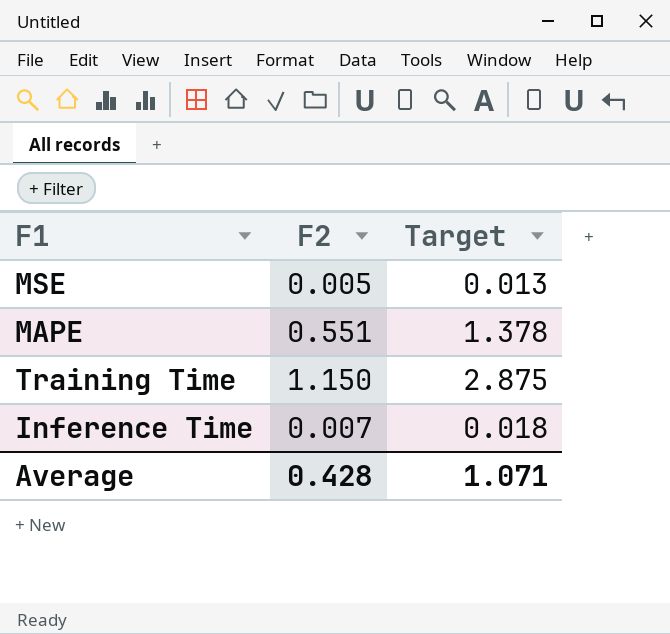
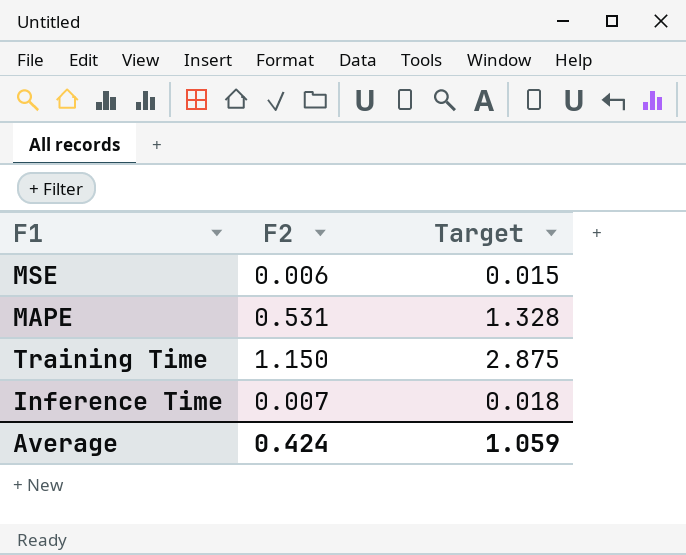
MSE | F2: 0.005 -> 0.006
MSE | Target: 0.013 -> 0.015
MAPE | F2: 0.551 -> 0.531
MAPE | Target: 1.378 -> 1.328
Average | F2: 0.428 -> 0.424
Average | Target: 1.071 -> 1.059

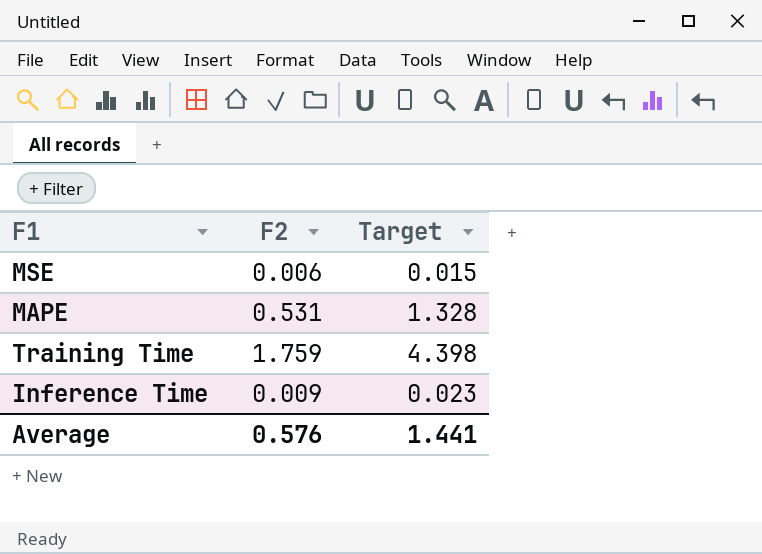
Training Time | F2: 1.150 -> 1.759
Training Time | Target: 2.875 -> 4.398
Inference Time | F2: 0.007 -> 0.009
Inference Time | Target: 0.018 -> 0.023
Average | F2: 0.424 -> 0.576
Average | Target: 1.059 -> 1.441

